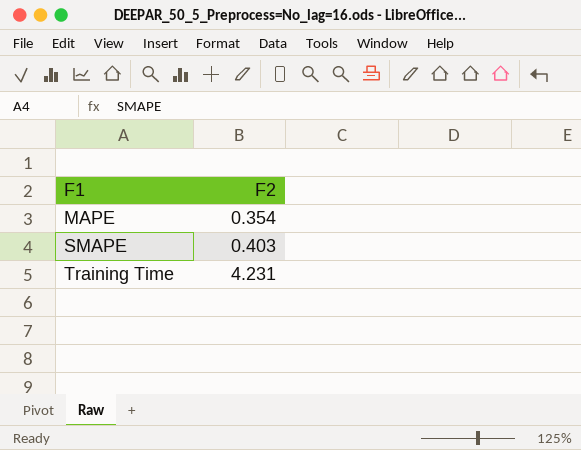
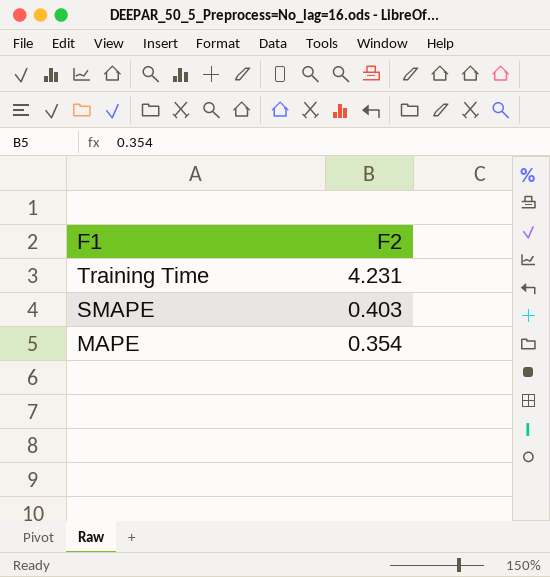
row order: F1 ascending -> F1 descending

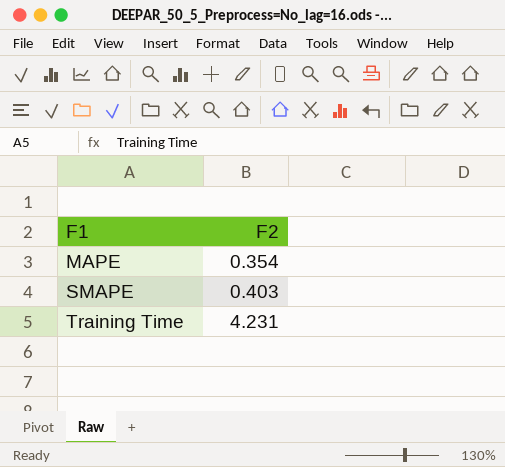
row order: F1 descending -> F1 ascending

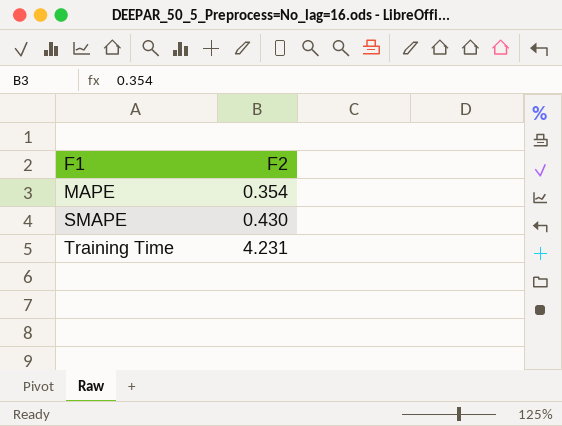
SMAPE | F2: 0.403 -> 0.430

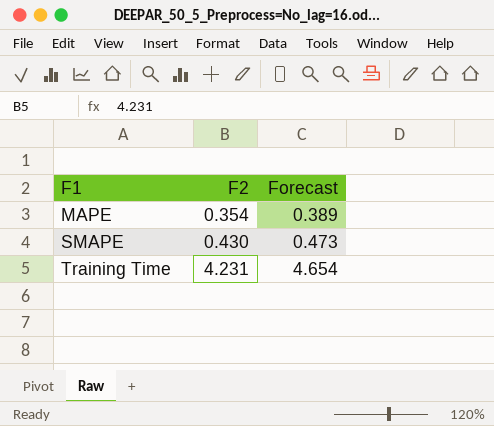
column Forecast | formula: none -> [F2] * 1.1

